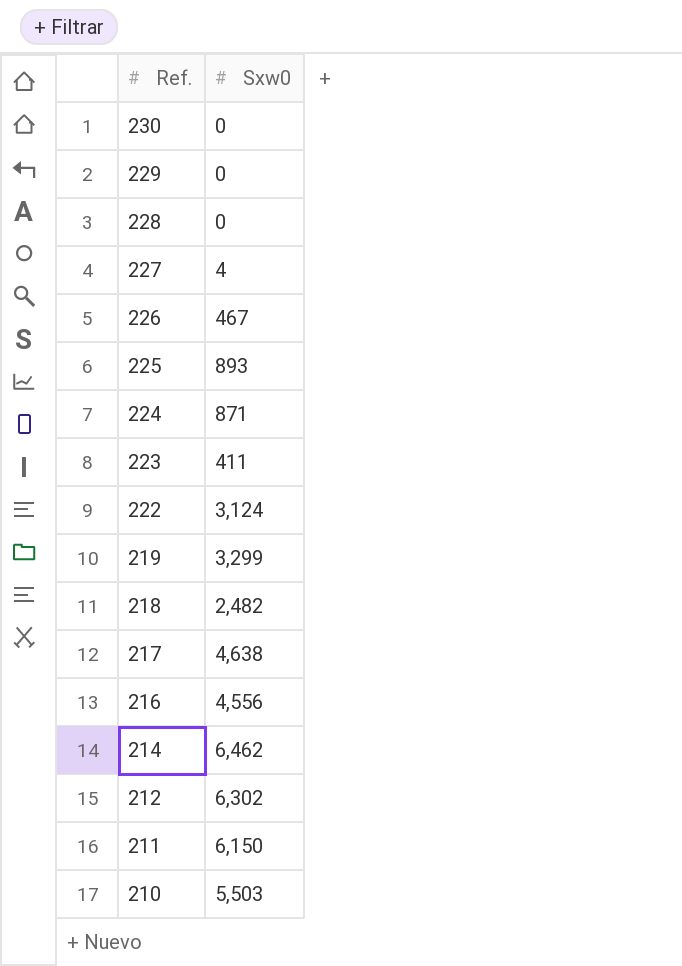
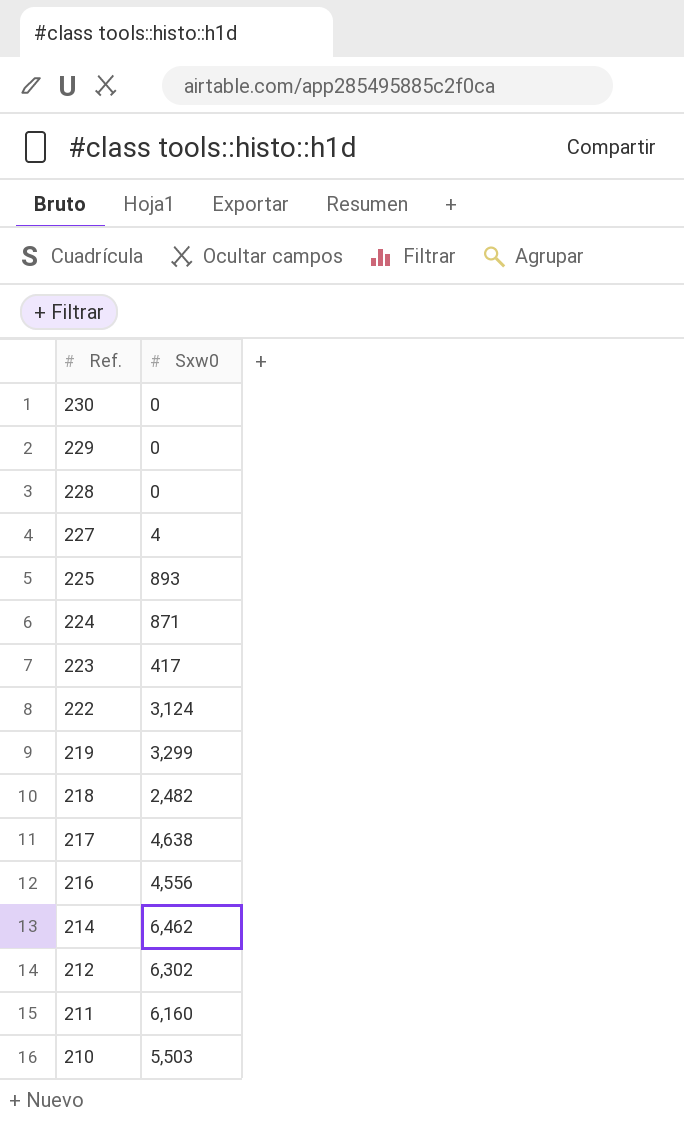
row 226: 467 -> none
223 | Sxw0: 411 -> 417
211 | Sxw0: 6,150 -> 6,160

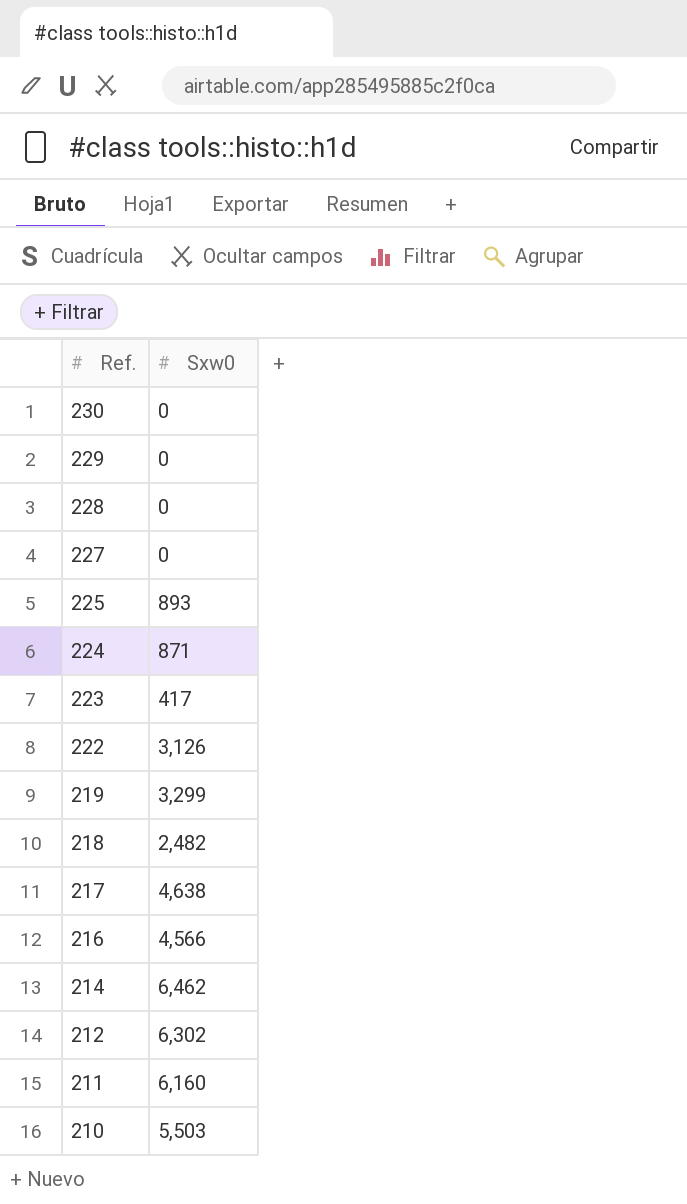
227 | Sxw0: 4 -> 0
222 | Sxw0: 3,124 -> 3,126
216 | Sxw0: 4,556 -> 4,566

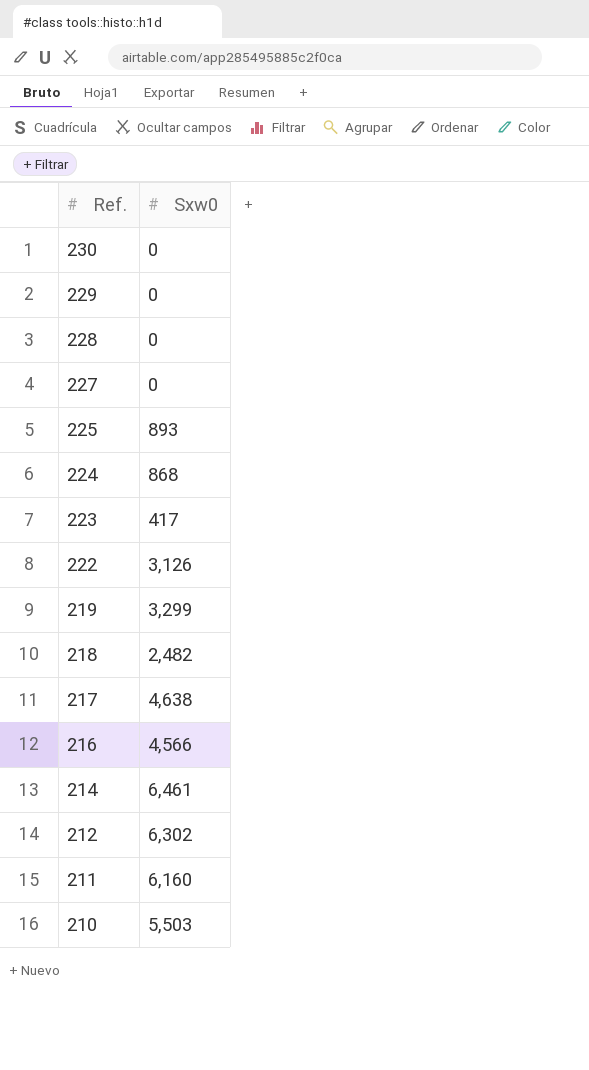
224 | Sxw0: 871 -> 868
214 | Sxw0: 6,462 -> 6,461

